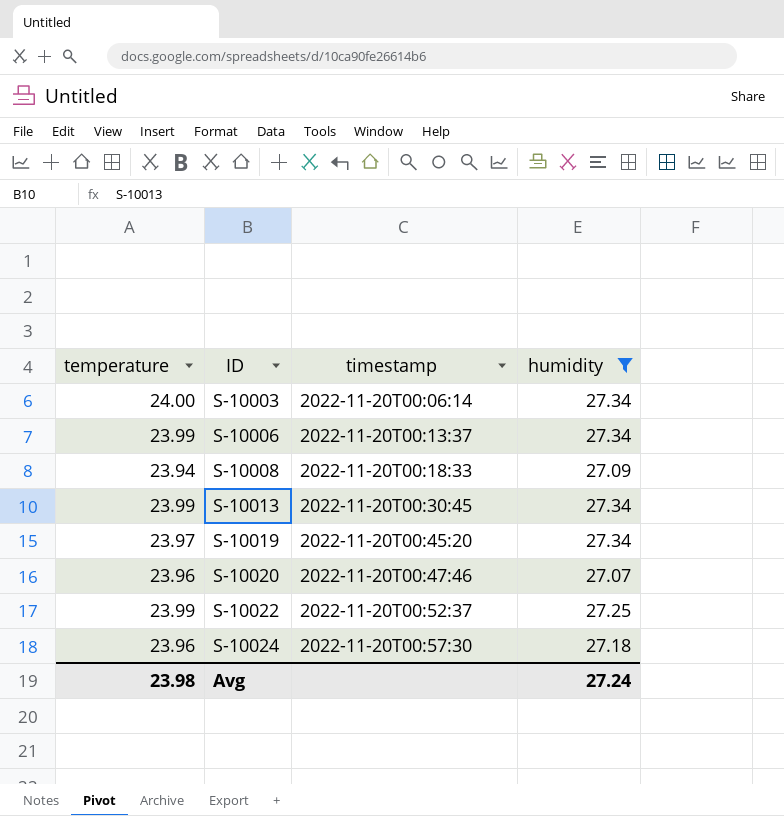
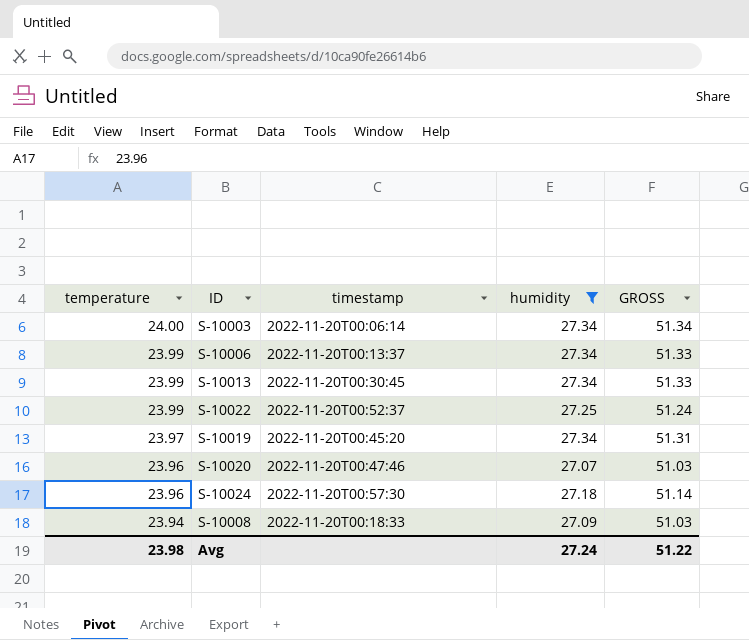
row order: ID ascending -> temperature descending
column GROSS | formula: none -> [temperature] + [humidity]

